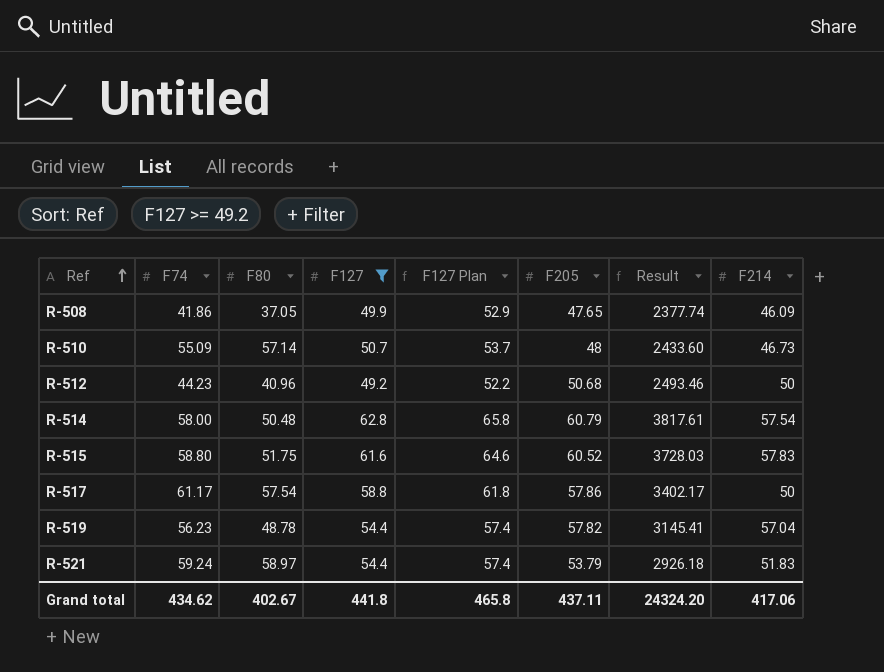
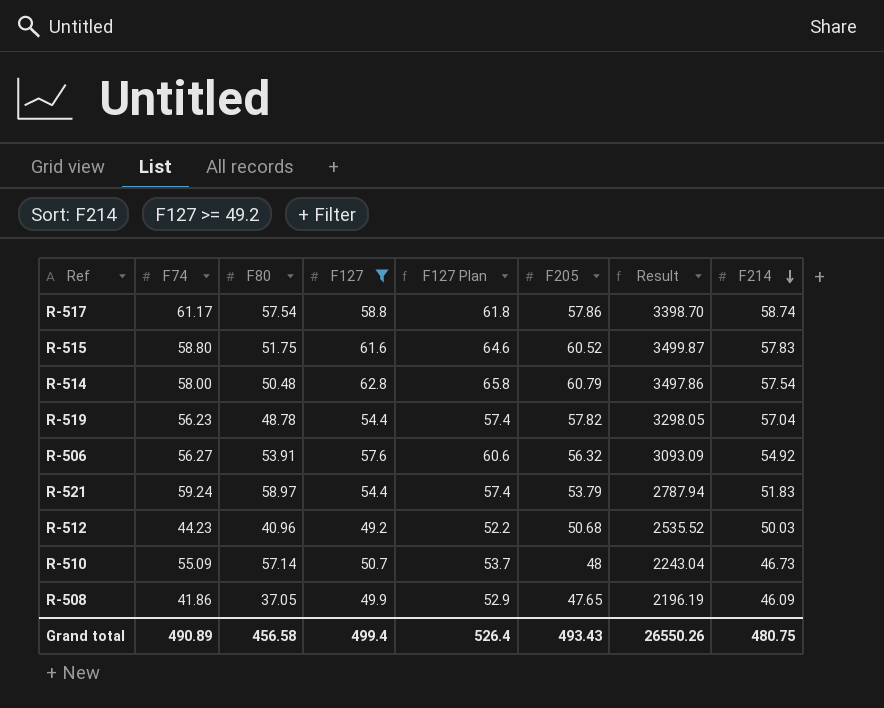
row order: Ref ascending -> F214 descending
column Result | formula: [F127] * [F205] -> [F205] * [F214]
R-517 | F214: 50 -> 58.74
row R-506: none -> 56.27 | 53.91 | 57.6 | 60.6 | 56.32 | 3093.09 | 54.92
R-512 | F214: 50 -> 50.03
Grand total | F74: 434.62 -> 490.89
Grand total | F80: 402.67 -> 456.58
Grand total | F127: 441.8 -> 499.4
Grand total | F127 Plan: 465.8 -> 526.4
Grand total | F205: 437.11 -> 493.43
Grand total | Result: 24324.20 -> 26550.26
Grand total | F214: 417.06 -> 480.75

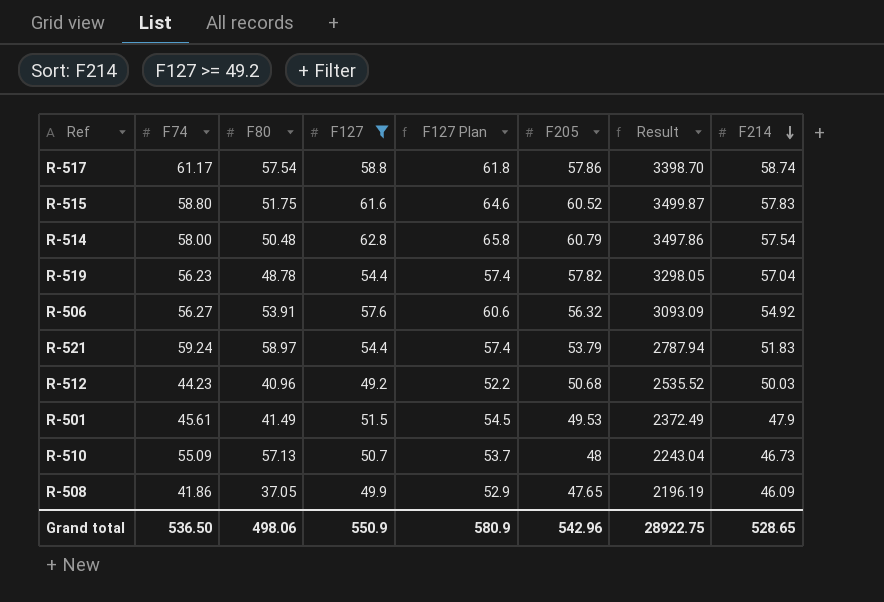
row R-501: none -> 45.61 | 41.49 | 51.5 | 54.5 | 49.53 | 2372.49 | 47.9
R-510 | F80: 57.14 -> 57.13
Grand total | F74: 490.89 -> 536.50
Grand total | F80: 456.58 -> 498.06
Grand total | F127: 499.4 -> 550.9
Grand total | F127 Plan: 526.4 -> 580.9
Grand total | F205: 493.43 -> 542.96
Grand total | Result: 26550.26 -> 28922.75
Grand total | F214: 480.75 -> 528.65

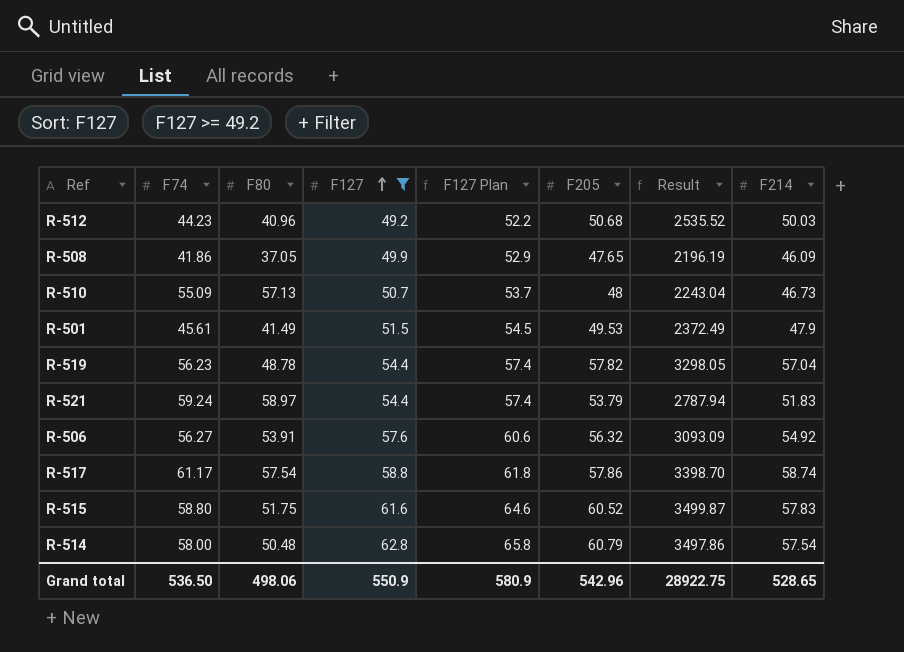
row order: F214 descending -> F127 ascending

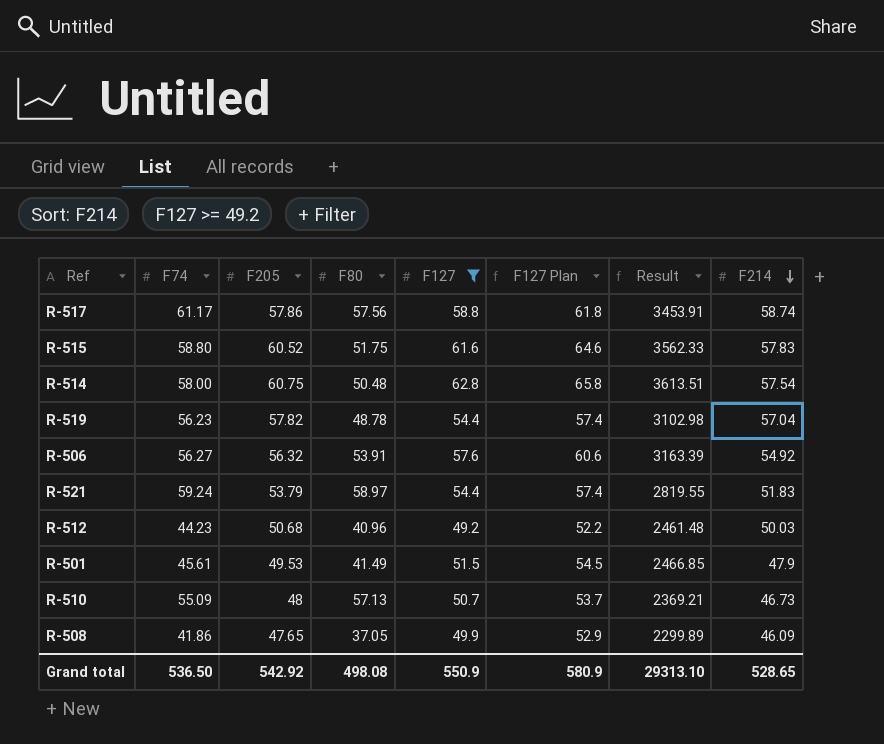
row order: F127 ascending -> F214 descending
column F205 | position: 6 -> 3
column Result | formula: [F205] * [F214] -> [F127] * [F214]
R-517 | F80: 57.54 -> 57.56
R-514 | F205: 60.79 -> 60.75
Grand total | F205: 542.96 -> 542.92
Grand total | F80: 498.06 -> 498.08
Grand total | Result: 28922.75 -> 29313.10

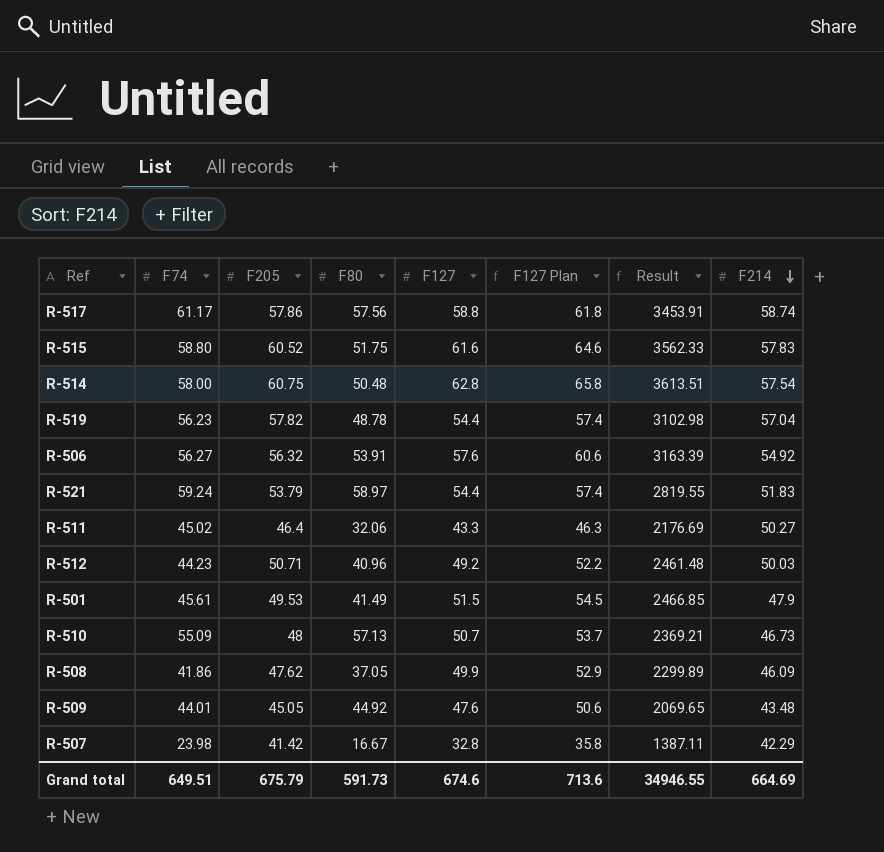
filter: F127 >= 49.2 -> none
R-512 | F205: 50.68 -> 50.71
R-508 | F205: 47.65 -> 47.62
Grand total | F74: 536.50 -> 649.51
Grand total | F205: 542.92 -> 675.79
Grand total | F80: 498.08 -> 591.73
Grand total | F127: 550.9 -> 674.6
Grand total | F127 Plan: 580.9 -> 713.6
Grand total | Result: 29313.10 -> 34946.55
Grand total | F214: 528.65 -> 664.69

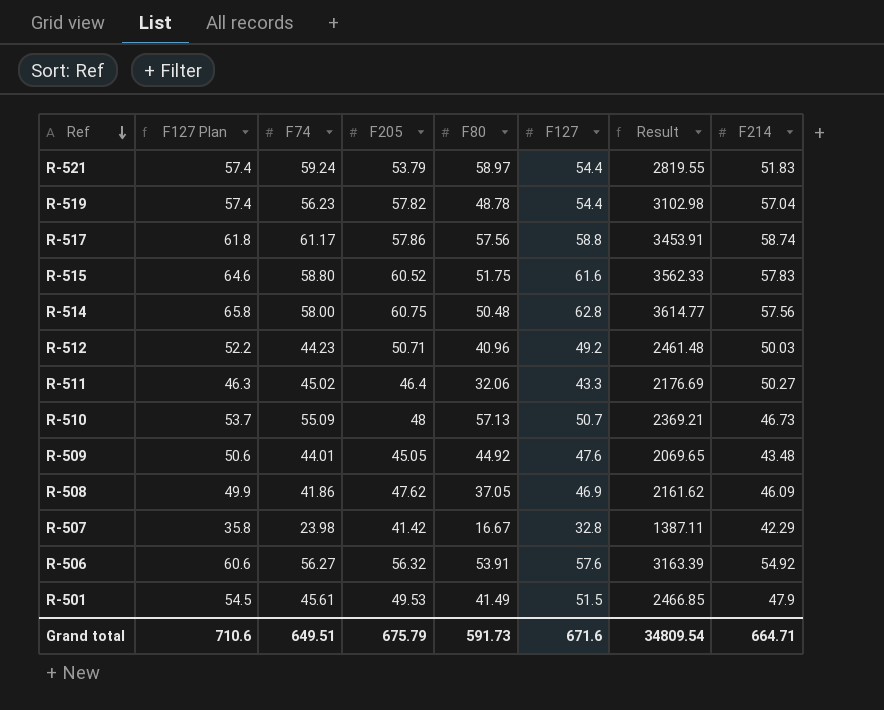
row order: F214 descending -> Ref descending
column F127 Plan | position: 6 -> 2
R-514 | Result: 3613.51 -> 3614.77
R-514 | F214: 57.54 -> 57.56
R-508 | F127 Plan: 52.9 -> 49.9
R-508 | F127: 49.9 -> 46.9
R-508 | Result: 2299.89 -> 2161.62
Grand total | F127 Plan: 713.6 -> 710.6
Grand total | F127: 674.6 -> 671.6
Grand total | Result: 34946.55 -> 34809.54
Grand total | F214: 664.69 -> 664.71

